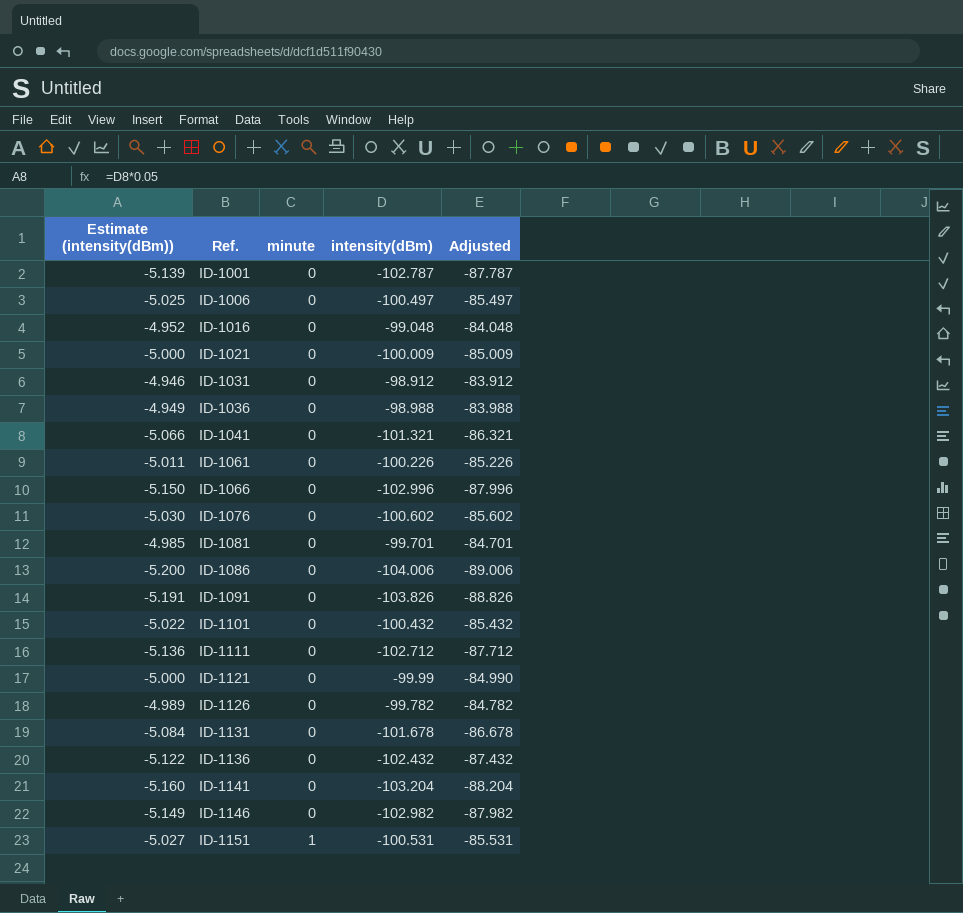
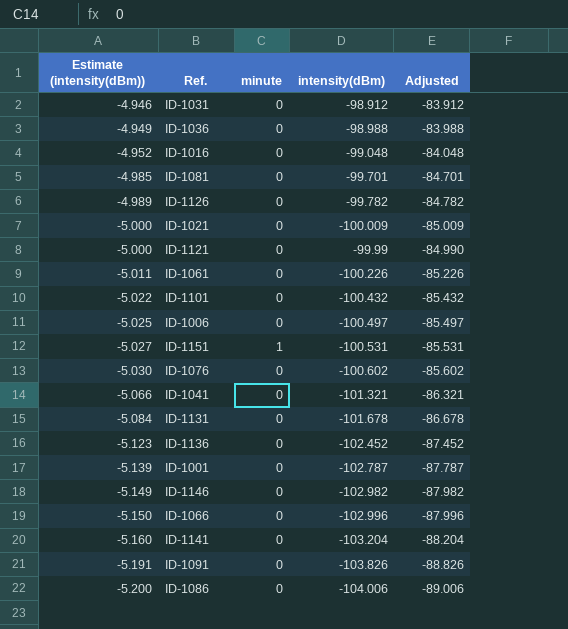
row order: Ref. ascending -> Estimate (intensity(dBm)) descending
row ID-1111: -5.136 | 0 | -102.712 | -87.712 -> none
ID-1136 | Estimate (intensity(dBm)): -5.122 -> -5.123
ID-1136 | intensity(dBm): -102.432 -> -102.452
ID-1136 | Adjusted: -87.432 -> -87.452

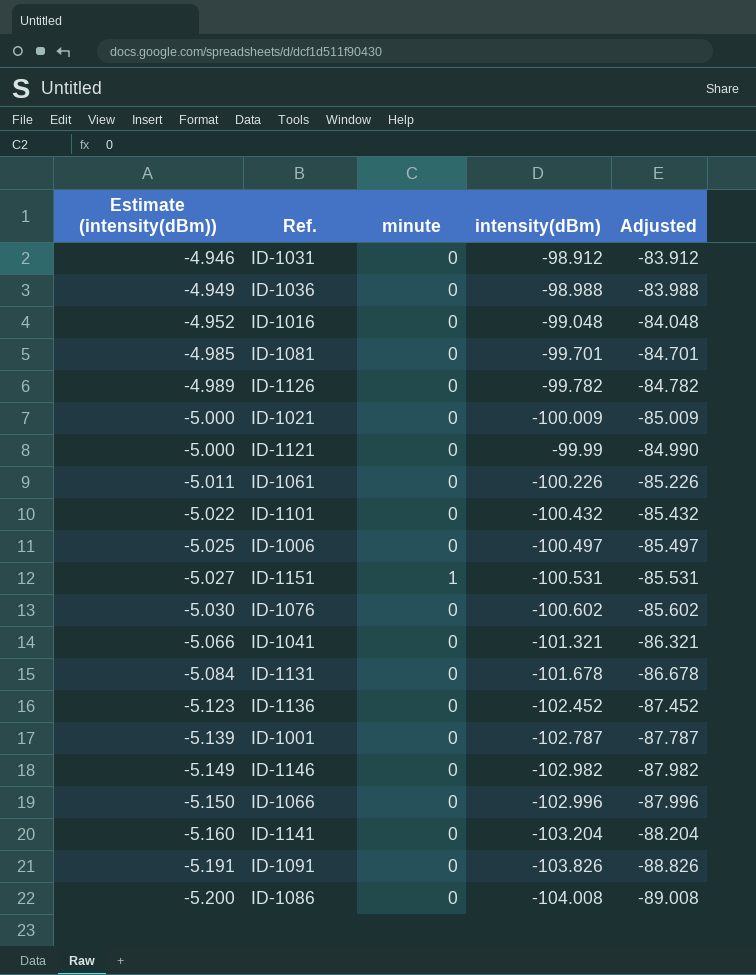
ID-1086 | intensity(dBm): -104.006 -> -104.008
ID-1086 | Adjusted: -89.006 -> -89.008

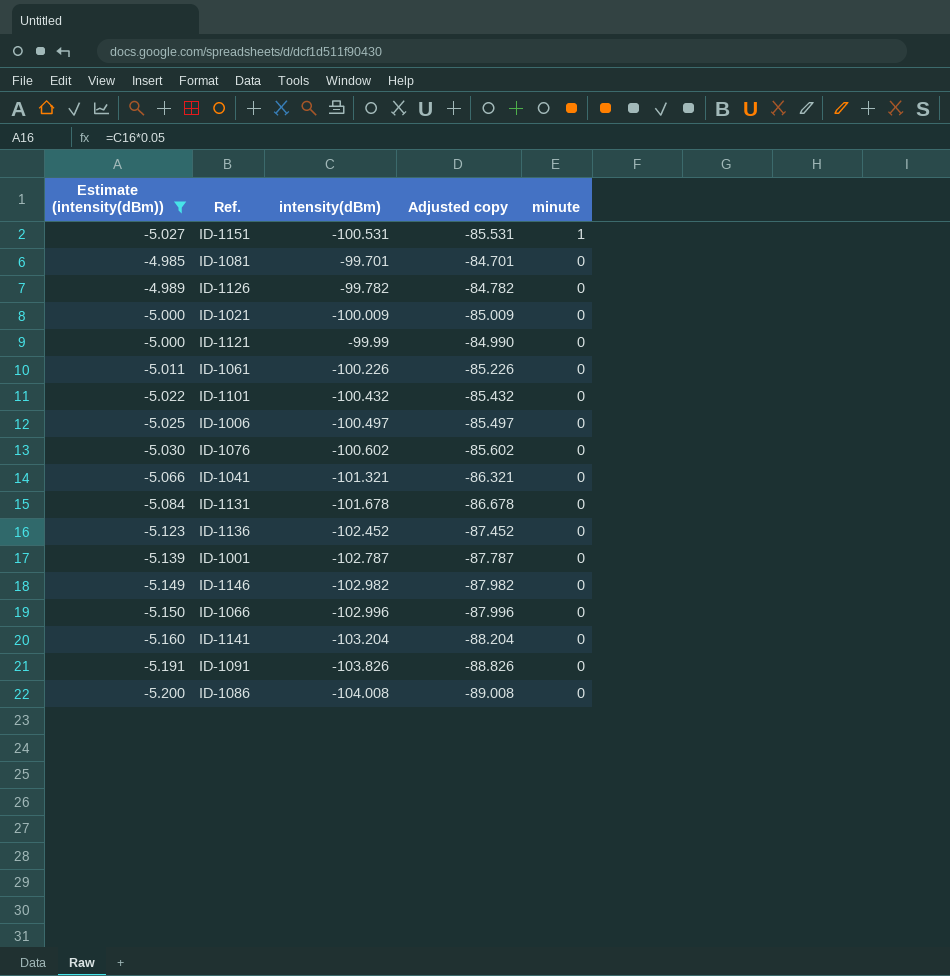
filter: none -> Estimate (intensity(dBm)) <= -4.985
row order: Estimate (intensity(dBm)) descending -> minute descending
column name: Adjusted -> Adjusted copy
column minute | position: 3 -> 5

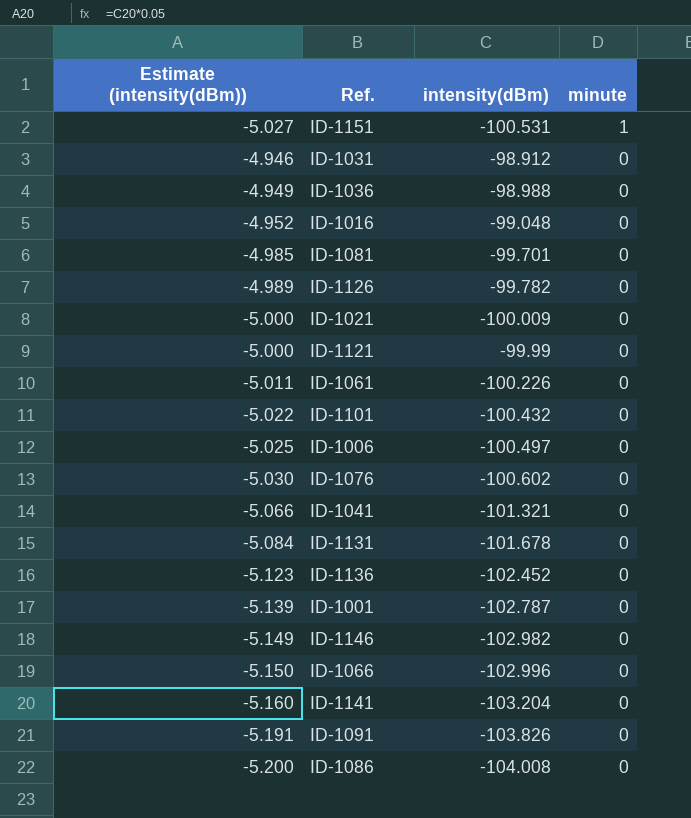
filter: Estimate (intensity(dBm)) <= -4.985 -> none
column Adjusted copy | formula: [intensity(dBm)] + 15 -> none

